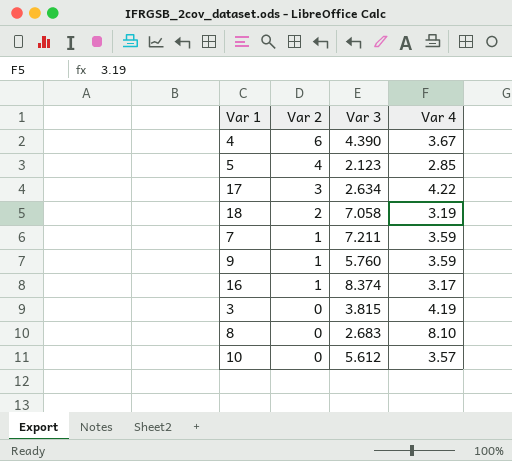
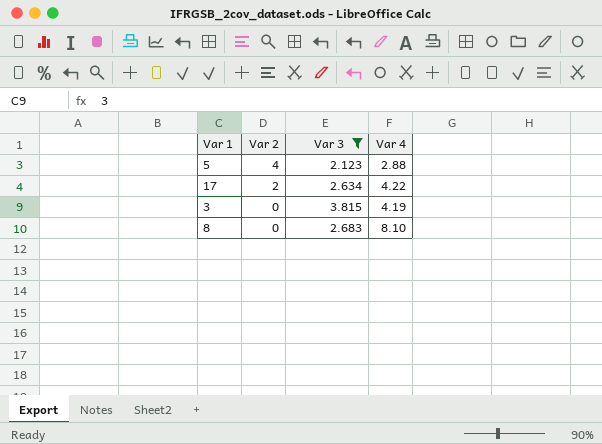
filter: none -> Var 3 <= 3.815
5 | Var 4: 2.85 -> 2.88
17 | Var 2: 3 -> 2

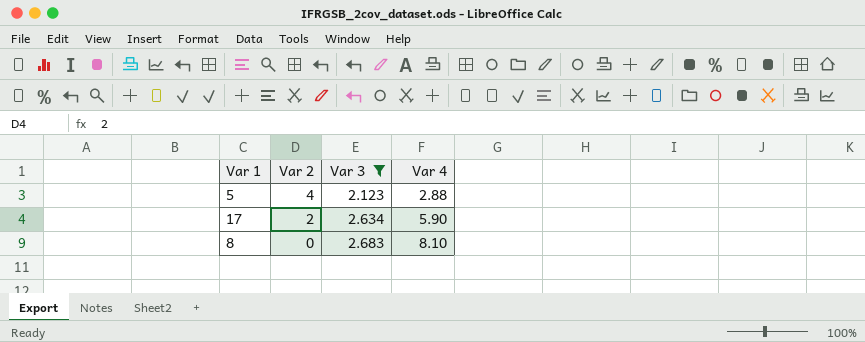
row 3: 0 | 3.815 | 4.19 -> none
17 | Var 4: 4.22 -> 5.90

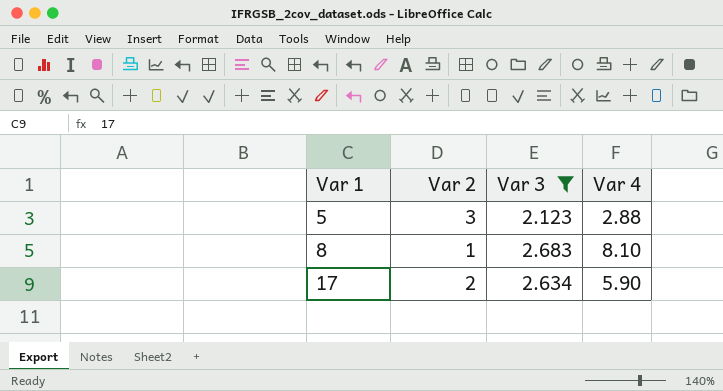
row order: Var 2 descending -> Var 1 ascending
5 | Var 2: 4 -> 3
8 | Var 2: 0 -> 1

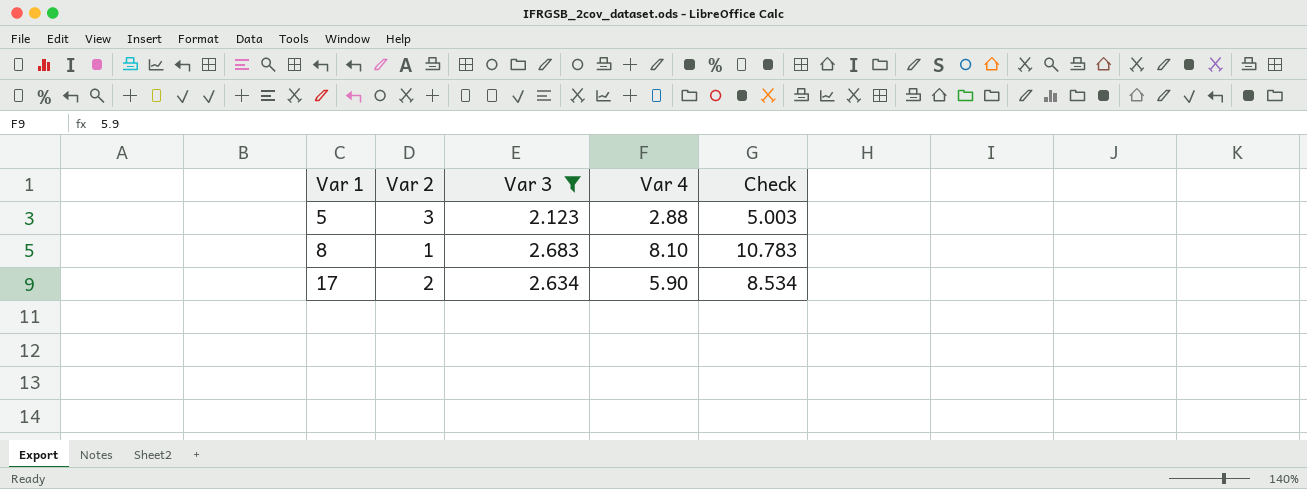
column Check | formula: none -> [Var 3] + [Var 4]

